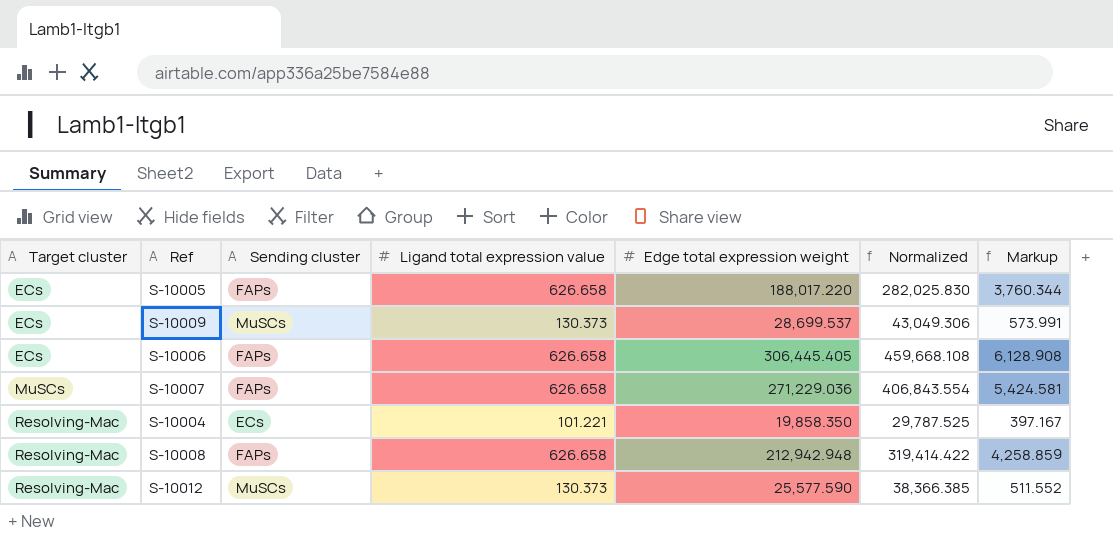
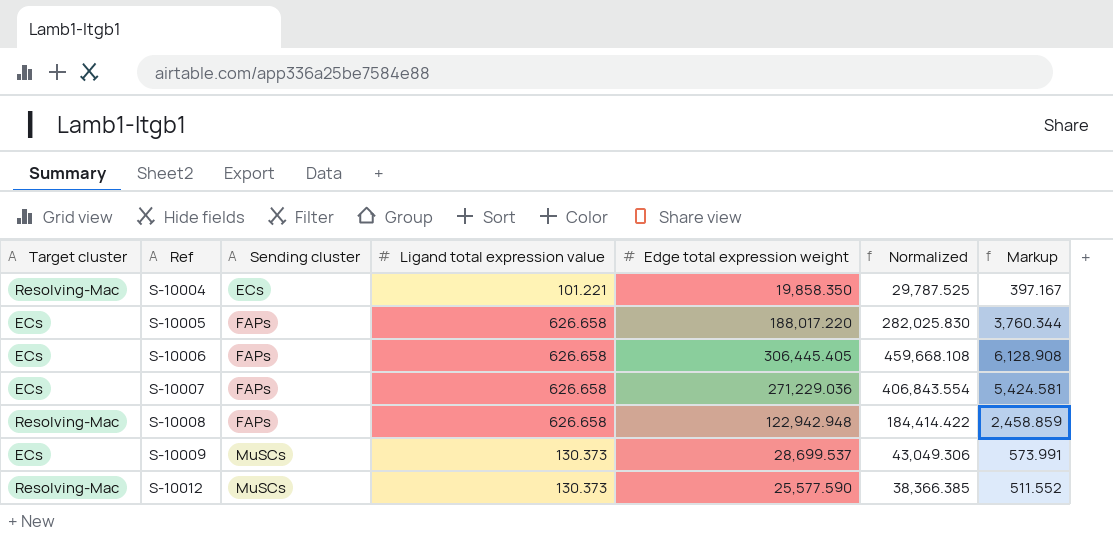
row order: Target cluster ascending -> Ref ascending
S-10007 | Target cluster: MuSCs -> ECs
S-10008 | Edge total expression weight: 212,942.948 -> 122,942.948
S-10008 | Normalized: 319,414.422 -> 184,414.422
S-10008 | Markup: 4,258.859 -> 2,458.859

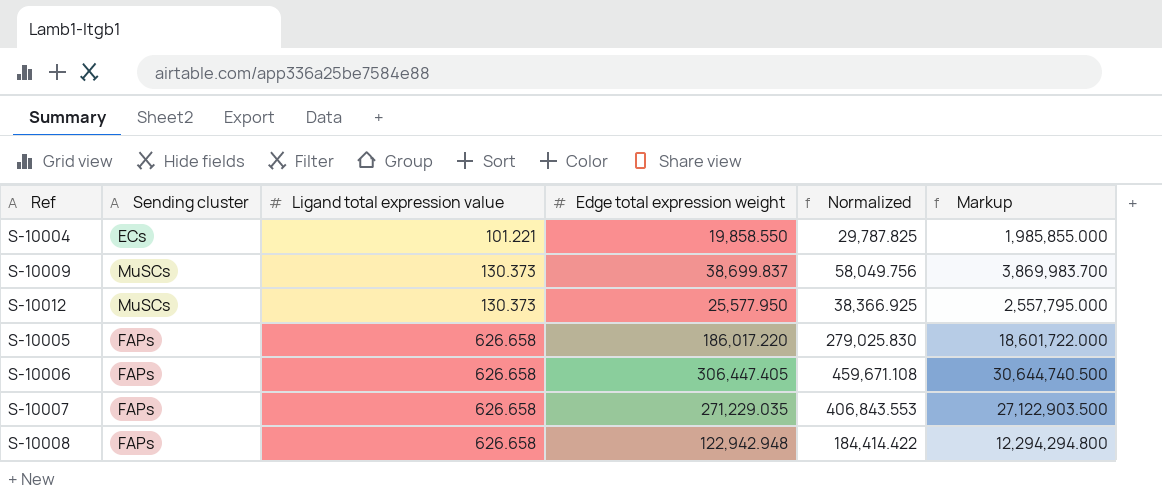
row order: Ref ascending -> Ligand total expression value ascending
column Target cluster | position: 1 -> none
column Markup | formula: [Edge total expression weight] * 0.02 -> [Edge total expression weight] * 100
S-10004 | Edge total expression weight: 19,858.350 -> 19,858.550
S-10004 | Normalized: 29,787.525 -> 29,787.825
S-10009 | Edge total expression weight: 28,699.537 -> 38,699.837
S-10009 | Normalized: 43,049.306 -> 58,049.756
S-10012 | Edge total expression weight: 25,577.590 -> 25,577.950
S-10012 | Normalized: 38,366.385 -> 38,366.925
S-10005 | Edge total expression weight: 188,017.220 -> 186,017.220
S-10005 | Normalized: 282,025.830 -> 279,025.830
S-10006 | Edge total expression weight: 306,445.405 -> 306,447.405
S-10006 | Normalized: 459,668.108 -> 459,671.108
S-10007 | Edge total expression weight: 271,229.036 -> 271,229.035
S-10007 | Normalized: 406,843.554 -> 406,843.553

